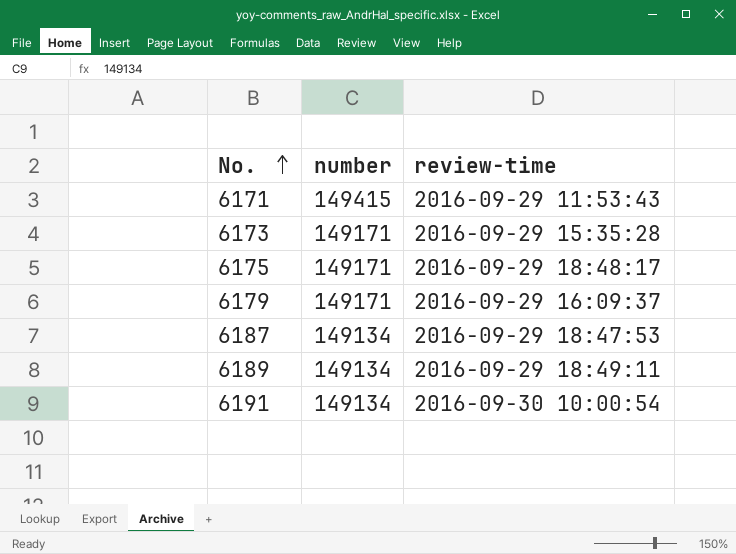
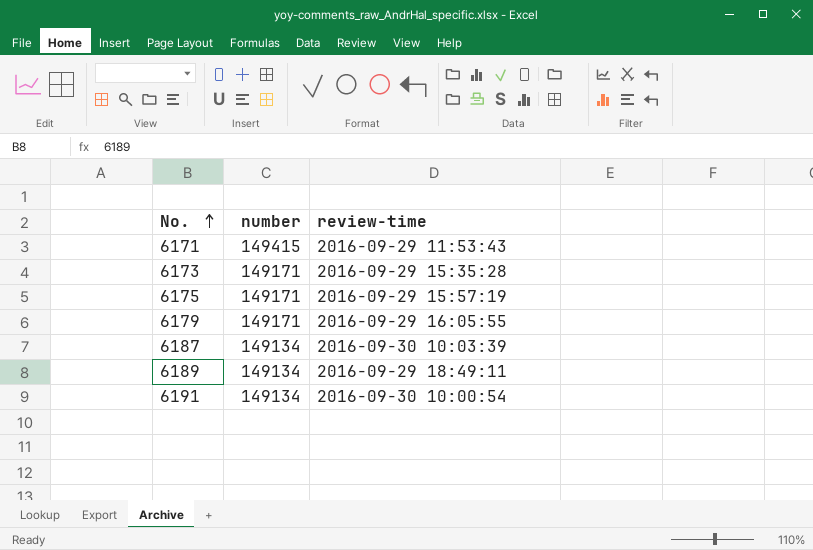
6175 | review-time: 2016-09-29 18:48:17 -> 2016-09-29 15:57:19
6179 | review-time: 2016-09-29 16:09:37 -> 2016-09-29 16:05:55
6187 | review-time: 2016-09-29 18:47:53 -> 2016-09-30 10:03:39

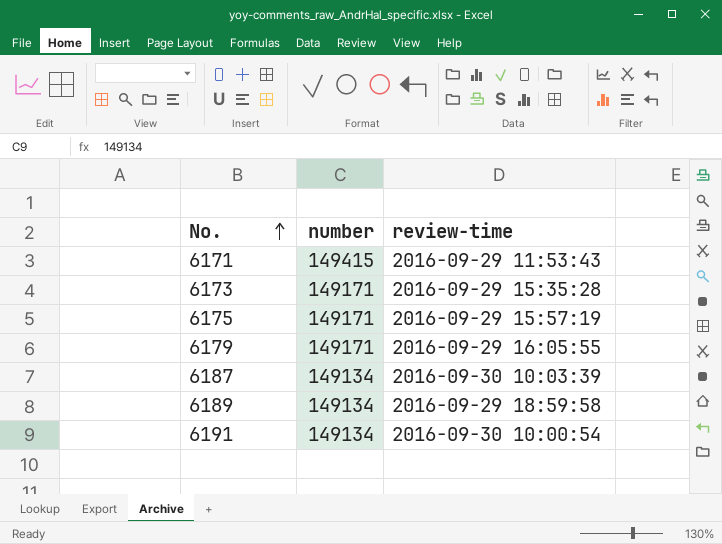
6189 | review-time: 2016-09-29 18:49:11 -> 2016-09-29 18:59:58

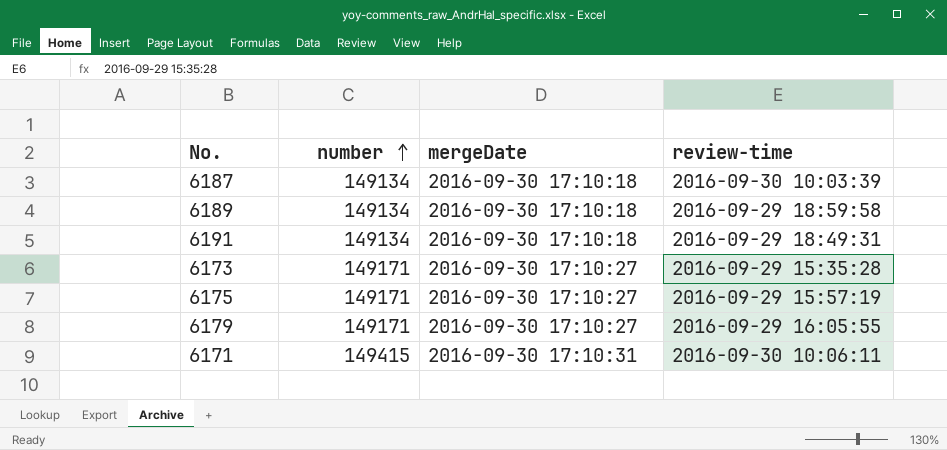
row order: No. ascending -> number ascending
column mergeDate | position: none -> 3
6191 | review-time: 2016-09-30 10:00:54 -> 2016-09-29 18:49:31
6171 | review-time: 2016-09-29 11:53:43 -> 2016-09-30 10:06:11

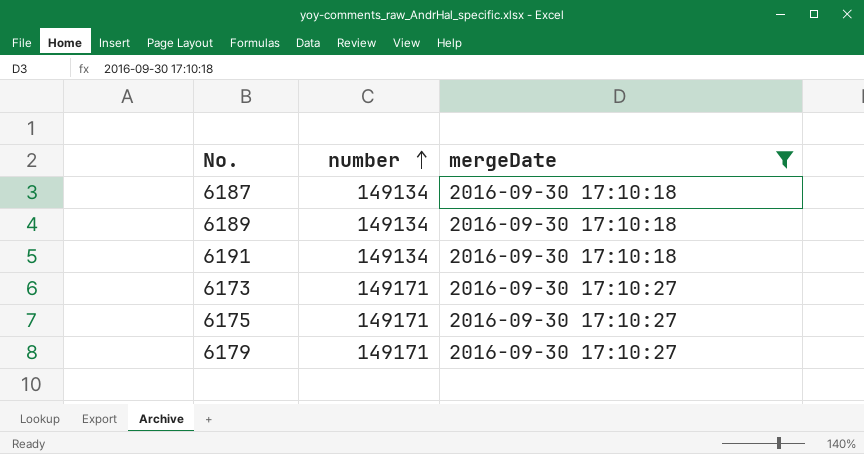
filter: none -> mergeDate != 2016-09-30 17:10:31
column review-time | position: 4 -> none

